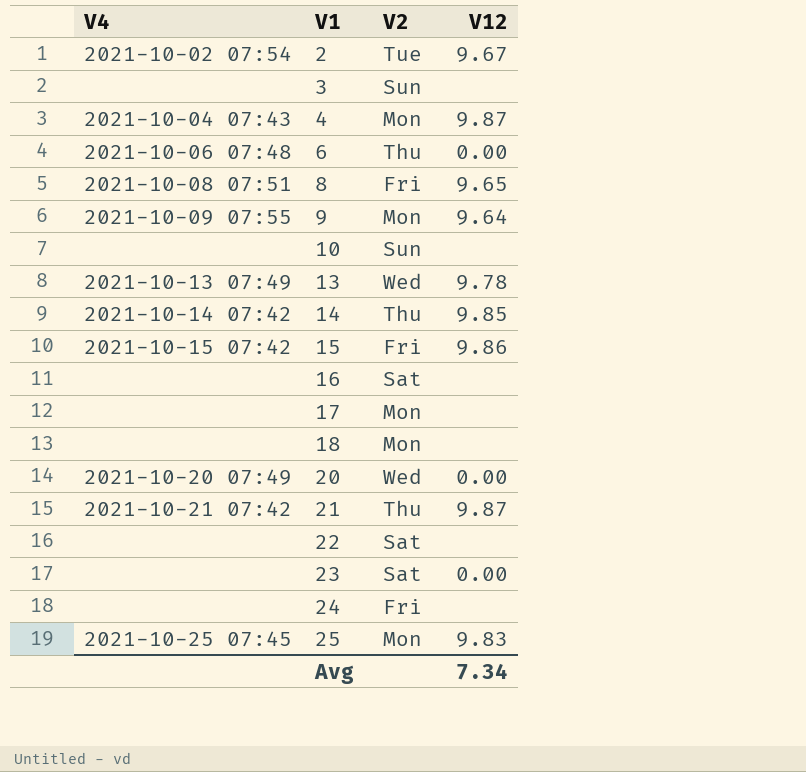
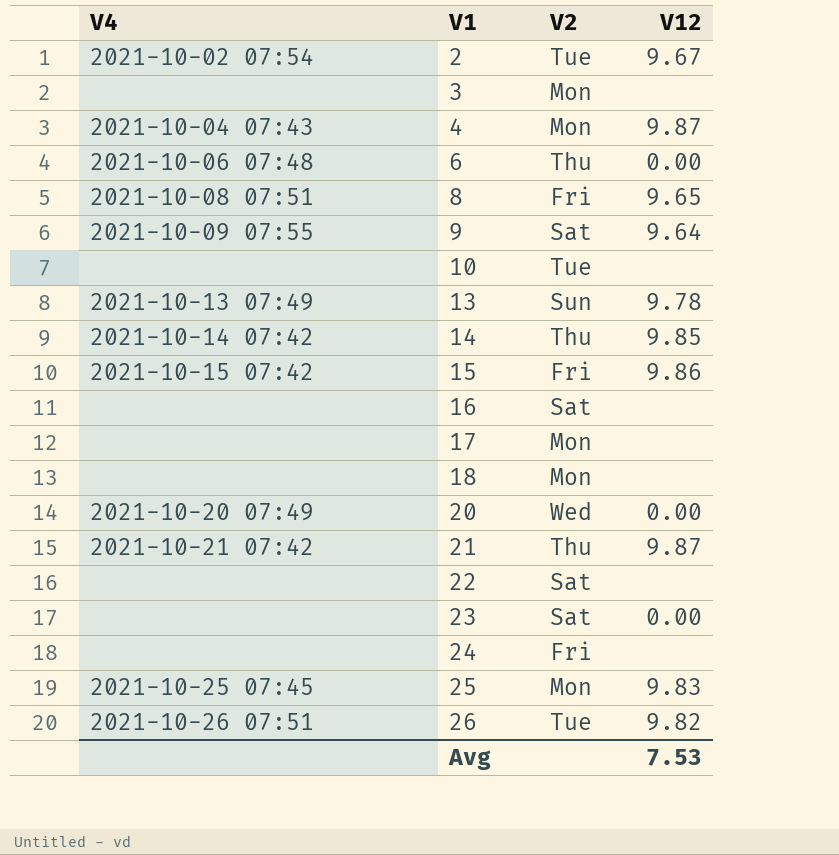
3 | V2: Sun -> Mon
9 | V2: Mon -> Sat
10 | V2: Sun -> Tue
13 | V2: Wed -> Sun
row 26: none -> 2021-10-26 07:51 | Tue | 9.82
Avg | V12: 7.34 -> 7.53

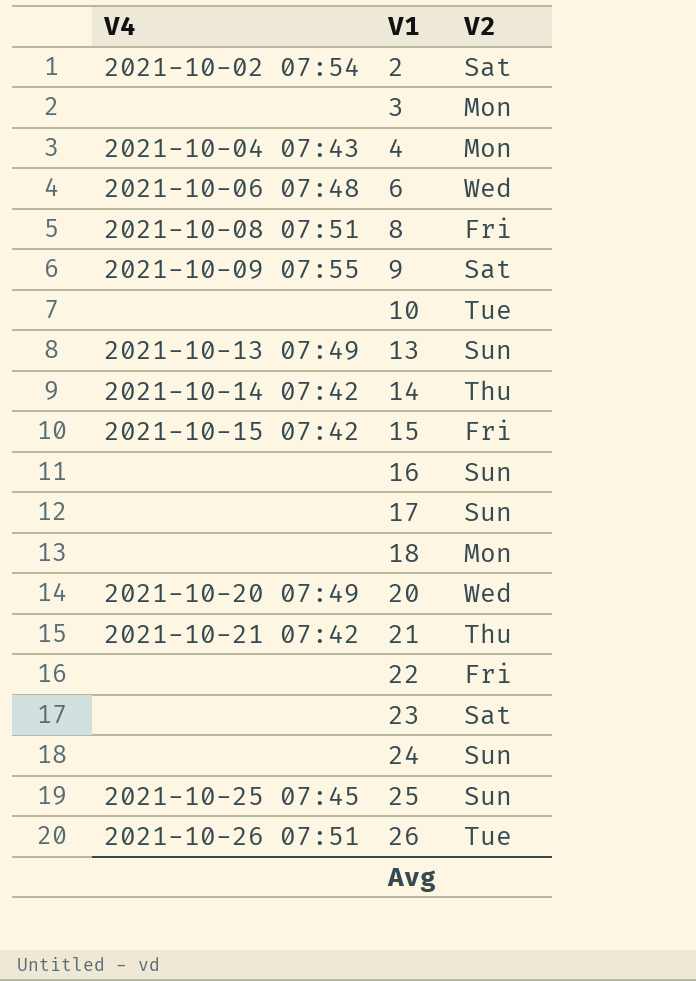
column V12 | position: 4 -> none
2 | V2: Tue -> Sat
6 | V2: Thu -> Wed
16 | V2: Sat -> Sun
17 | V2: Mon -> Sun
22 | V2: Sat -> Fri
24 | V2: Fri -> Sun
25 | V2: Mon -> Sun

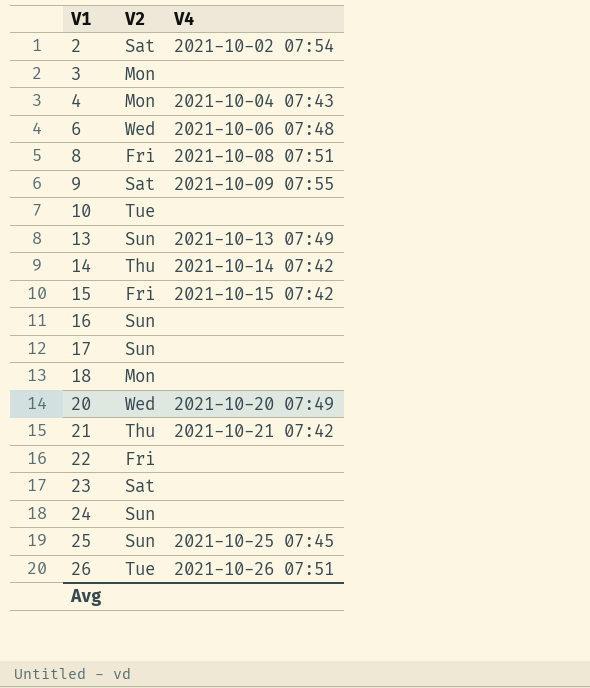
column V4 | position: 1 -> 3

